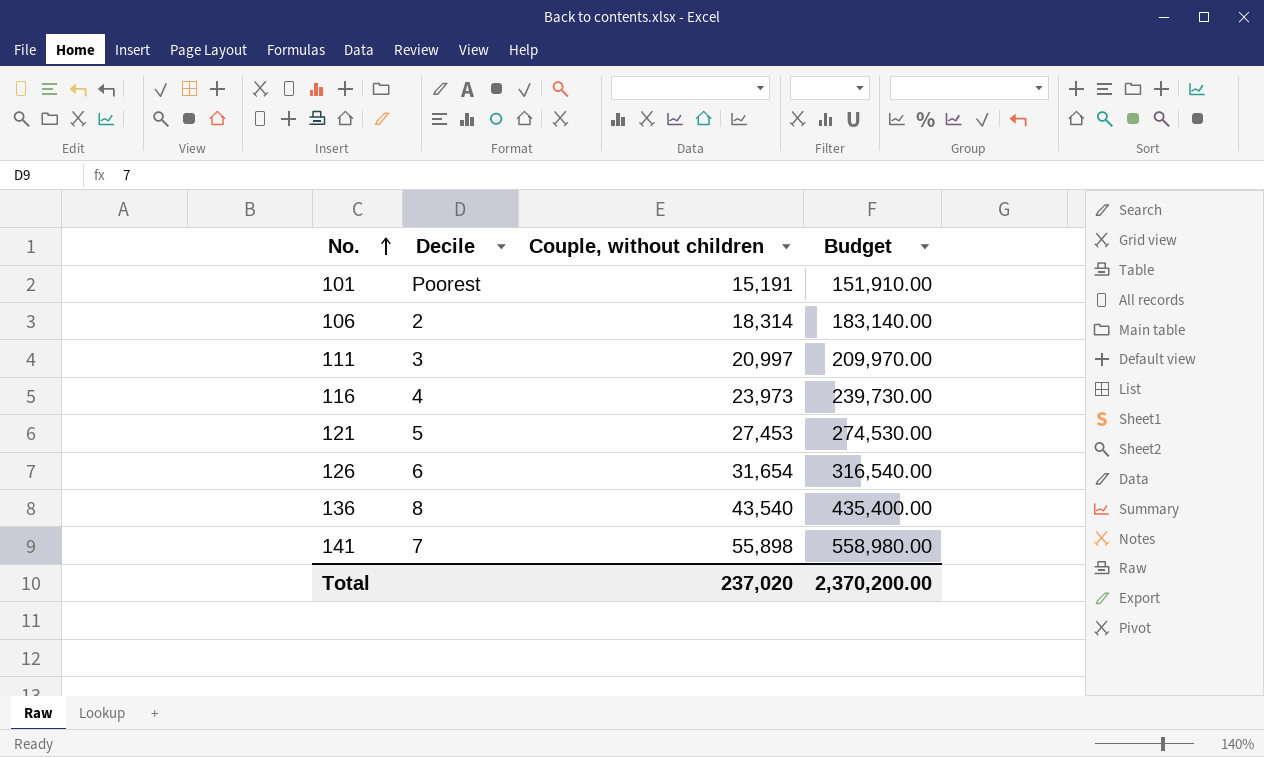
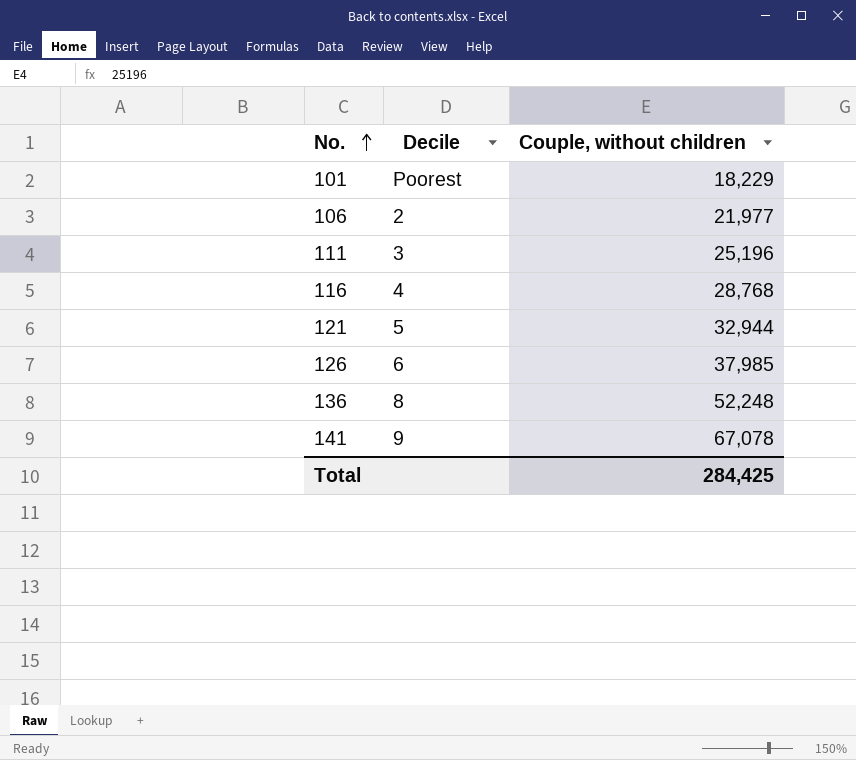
column Budget | formula: [Couple, without children] * 10 -> none
101 | Couple, without children: 15,191 -> 18,229
106 | Couple, without children: 18,314 -> 21,977
111 | Couple, without children: 20,997 -> 25,196
116 | Couple, without children: 23,973 -> 28,768
121 | Couple, without children: 27,453 -> 32,944
126 | Couple, without children: 31,654 -> 37,985
136 | Couple, without children: 43,540 -> 52,248
141 | Decile: 7 -> 9
141 | Couple, without children: 55,898 -> 67,078
Total | Couple, without children: 237,020 -> 284,425

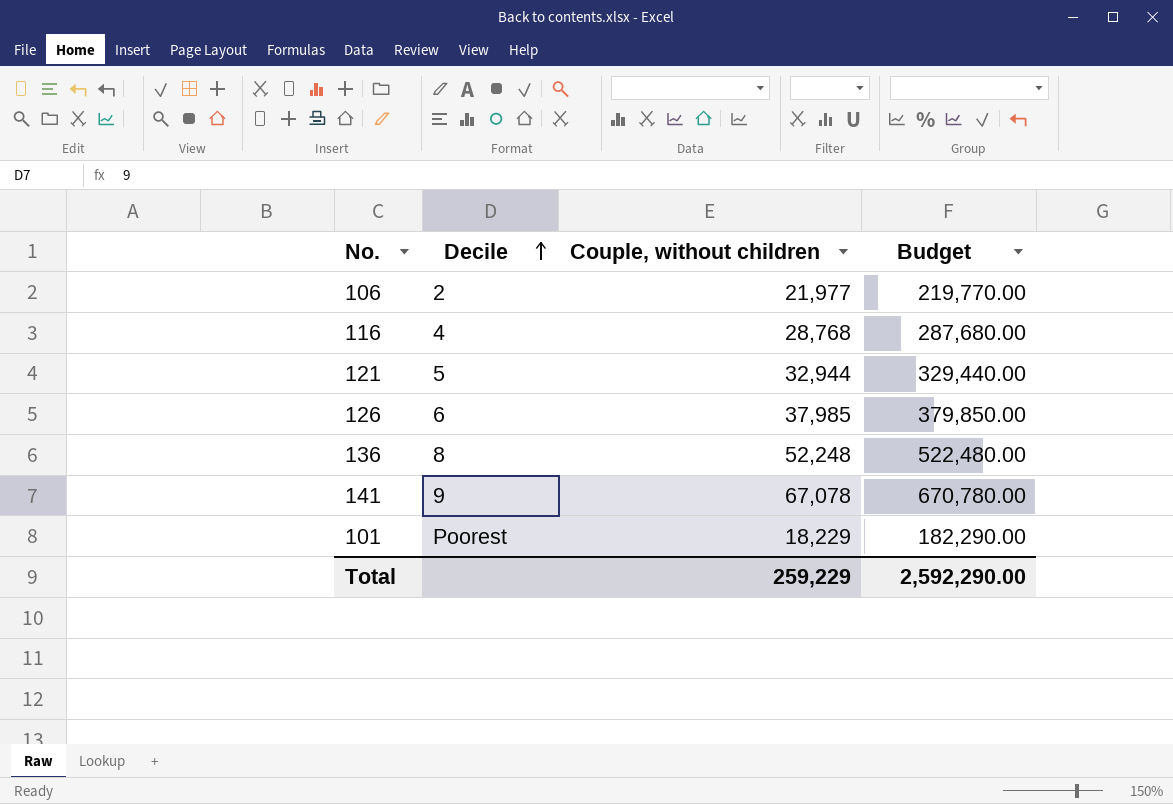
row order: No. ascending -> Decile ascending
column Budget | formula: none -> [Couple, without children] * 10
row 111: 3 | 25,196 -> none
Total | Couple, without children: 284,425 -> 259,229

